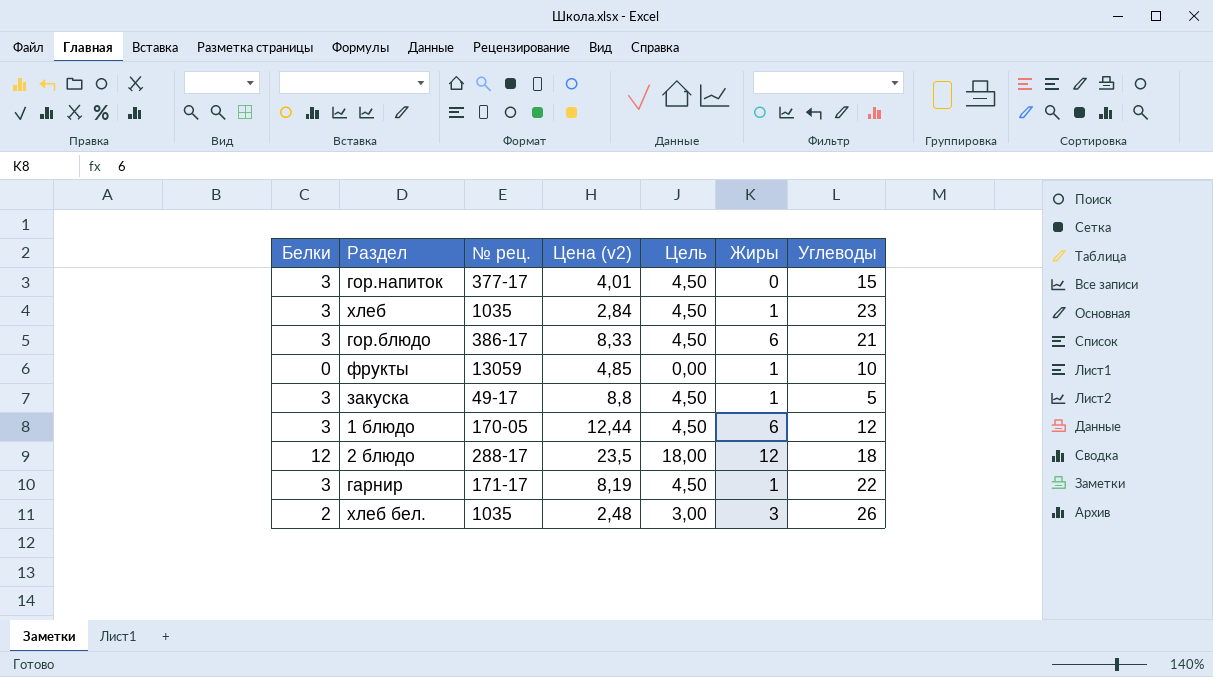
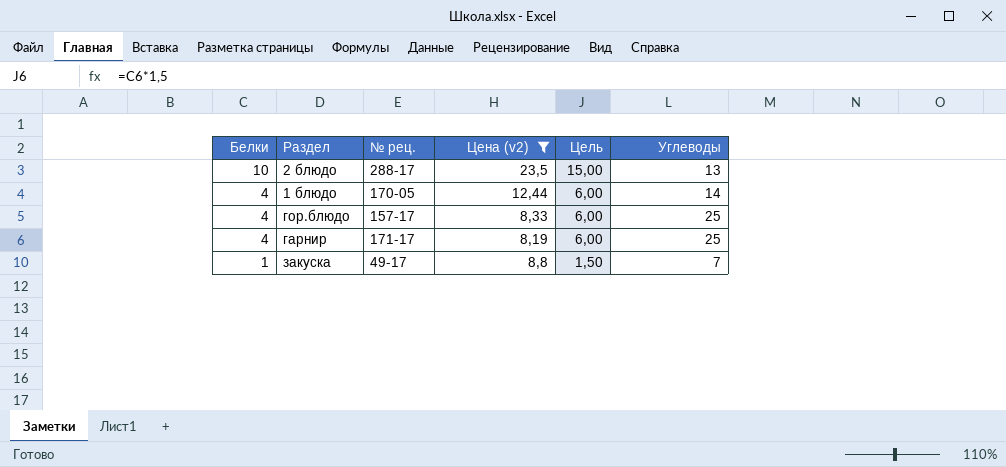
filter: none -> Цена (v2) >= 8,19
row order: none -> Белки descending
column Жиры | position: 6 -> none
2 блюдо | Белки: 12 -> 10
2 блюдо | Цель: 18,00 -> 15,00
2 блюдо | Углеводы: 18 -> 13
1 блюдо | Белки: 3 -> 4
1 блюдо | Цель: 4,50 -> 6,00
1 блюдо | Углеводы: 12 -> 14
гор.блюдо | Белки: 3 -> 4
гор.блюдо | № рец.: 386-17 -> 157-17
гор.блюдо | Цель: 4,50 -> 6,00
гор.блюдо | Углеводы: 21 -> 25
гарнир | Белки: 3 -> 4
гарнир | Цель: 4,50 -> 6,00
гарнир | Углеводы: 22 -> 25
закуска | Белки: 3 -> 1
закуска | Цель: 4,50 -> 1,50
закуска | Углеводы: 5 -> 7

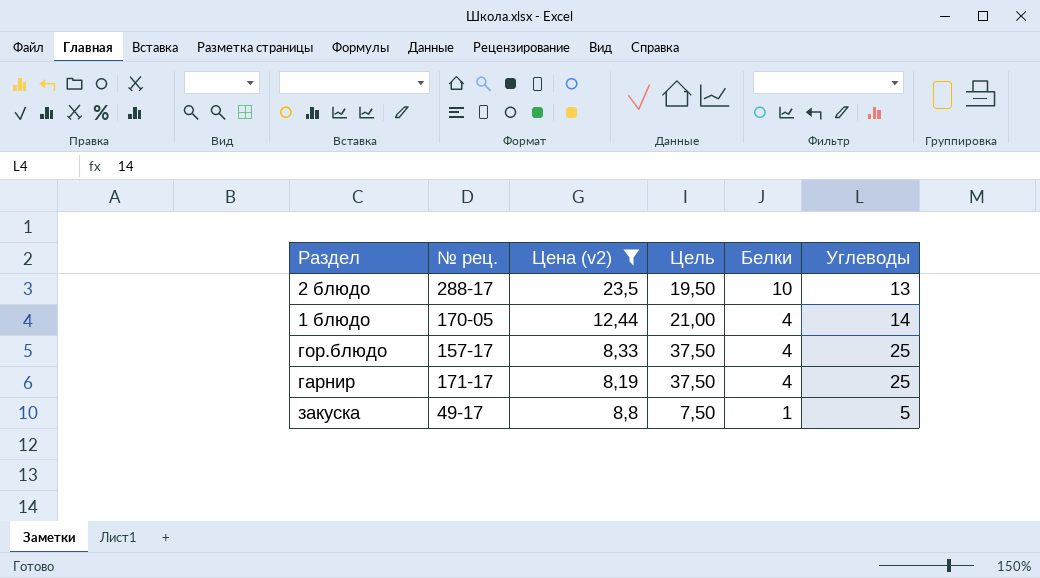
column Цель | formula: [Белки] * 1,5 -> [Углеводы] * 1,5
column Белки | position: 1 -> 5
закуска | Углеводы: 7 -> 5

